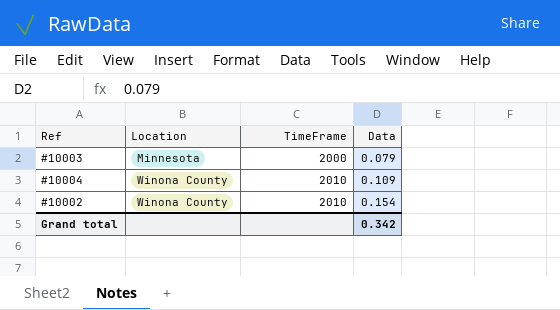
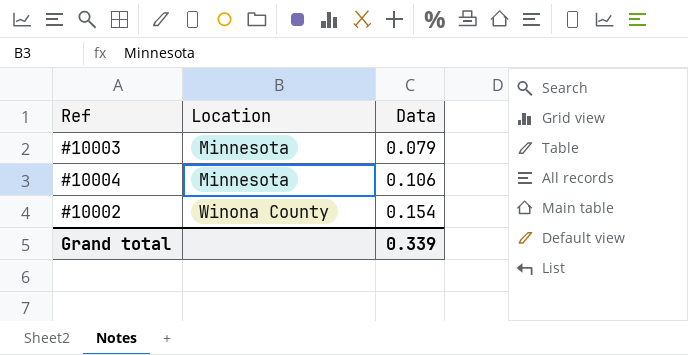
column TimeFrame | position: 3 -> none
#10004 | Location: Winona County -> Minnesota
#10004 | Data: 0.109 -> 0.106
Grand total | Data: 0.342 -> 0.339

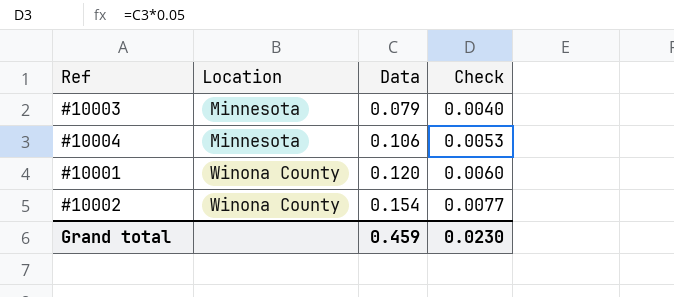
column Check | formula: none -> [Data] * 0.05
row #10001: none -> Winona County | 0.120 | 0.0060
Grand total | Data: 0.339 -> 0.459

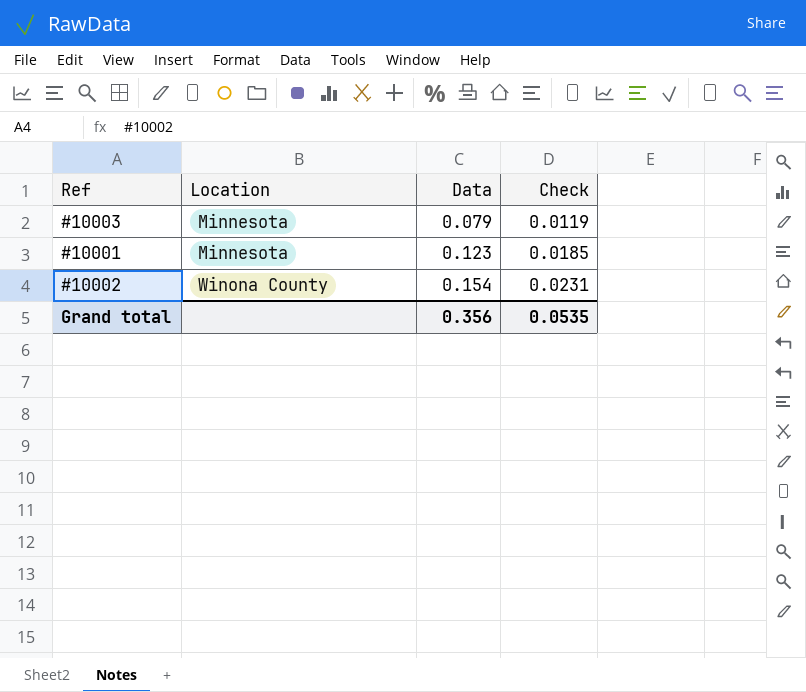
column Check | formula: [Data] * 0.05 -> [Data] * 0.15
row #10004: Minnesota | 0.106 | 0.0053 -> none
#10001 | Location: Winona County -> Minnesota
#10001 | Data: 0.120 -> 0.123
Grand total | Data: 0.459 -> 0.356
Grand total | Check: 0.0230 -> 0.0535

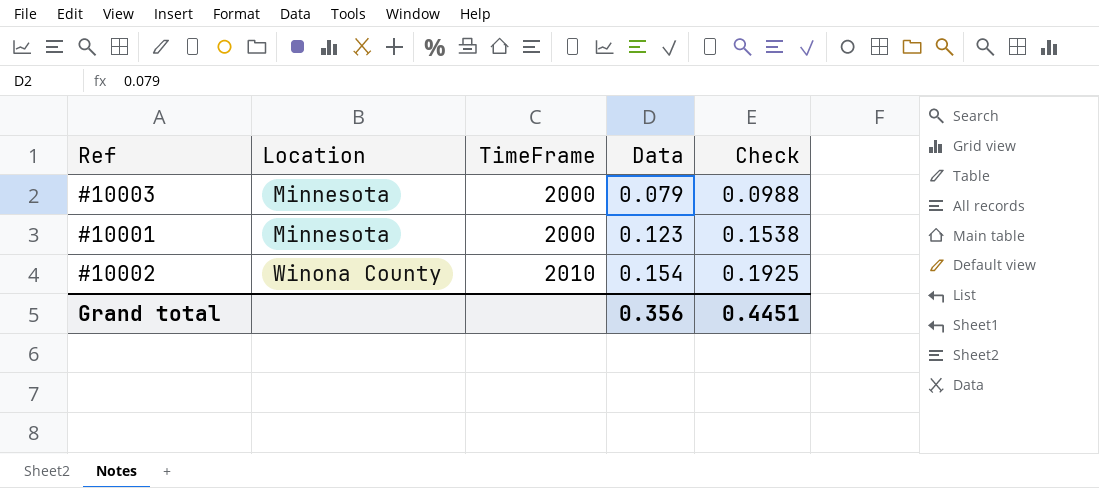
column TimeFrame | position: none -> 3
column Check | formula: [Data] * 0.15 -> [Data] * 1.25
Grand total | Check: 0.0535 -> 0.4451

